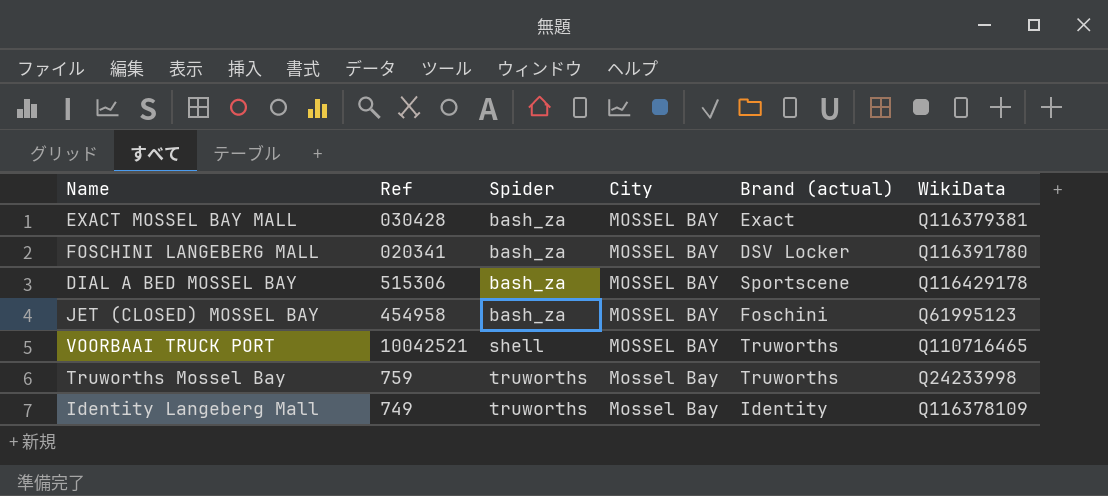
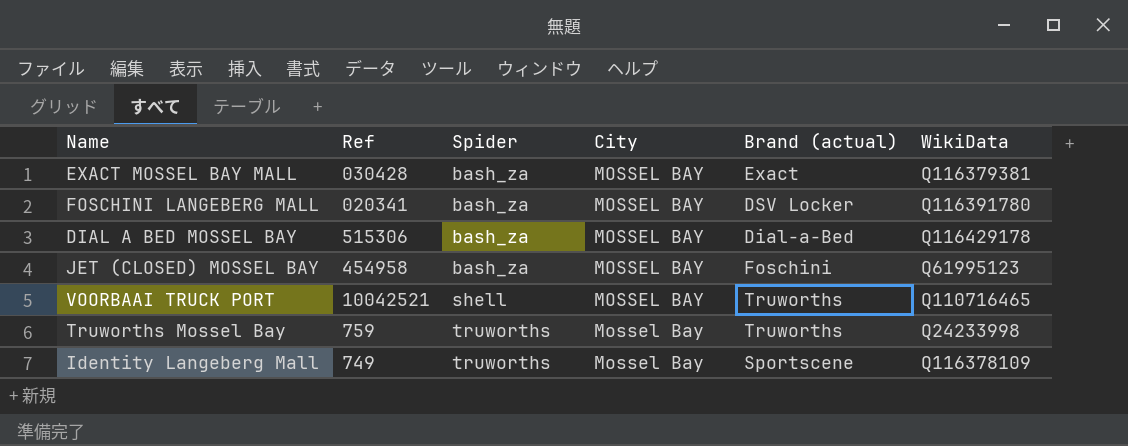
DIAL A BED MOSSEL BAY | Brand (actual): Sportscene -> Dial-a-Bed
Identity Langeberg Mall | Brand (actual): Identity -> Sportscene

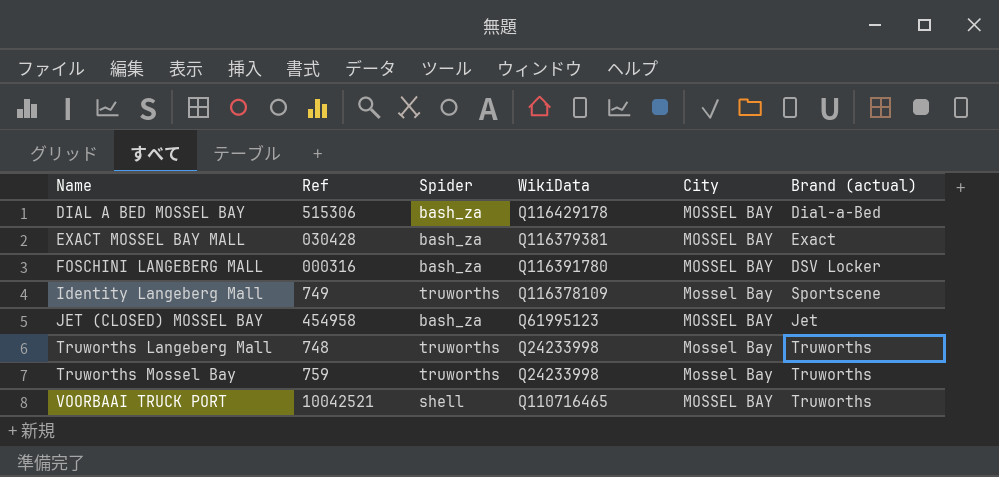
row order: Spider ascending -> Name ascending
column WikiData | position: 6 -> 4
FOSCHINI LANGEBERG MALL | Ref: 020341 -> 000316
JET (CLOSED) MOSSEL BAY | Brand (actual): Foschini -> Jet
row Truworths Langeberg Mall: none -> 748 | truworths | Q24233998 | Mossel Bay | Truworths

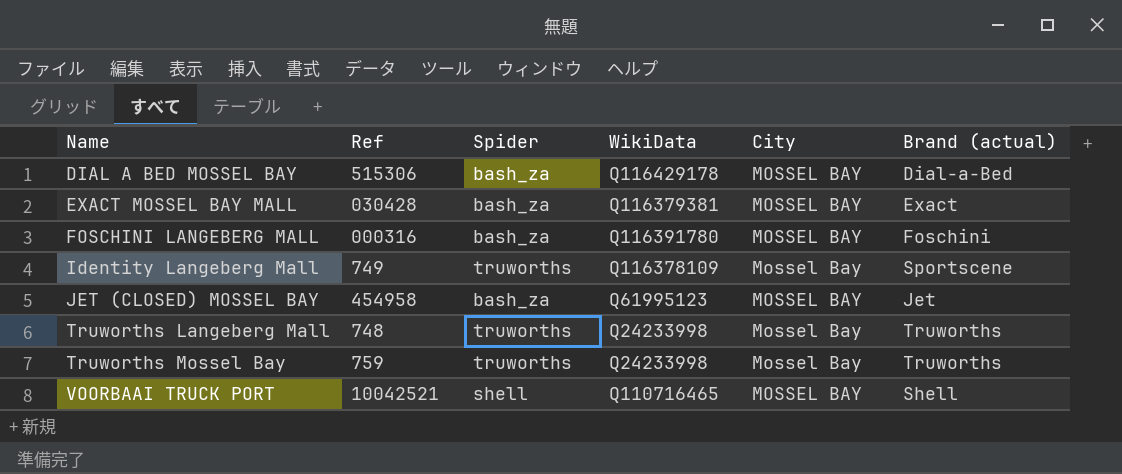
FOSCHINI LANGEBERG MALL | Brand (actual): DSV Locker -> Foschini
VOORBAAI TRUCK PORT | Brand (actual): Truworths -> Shell

